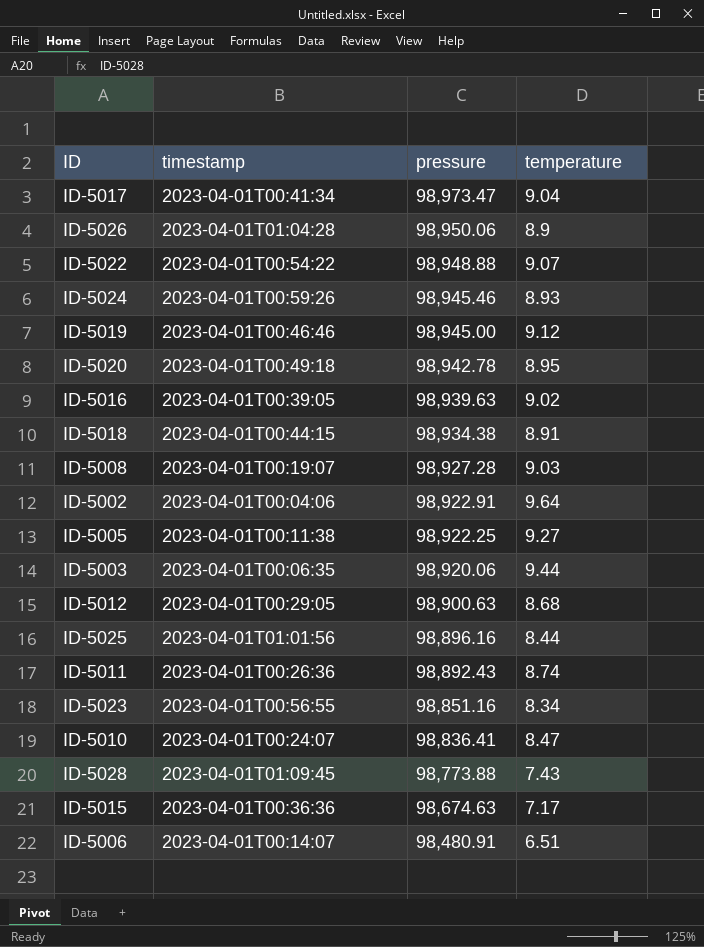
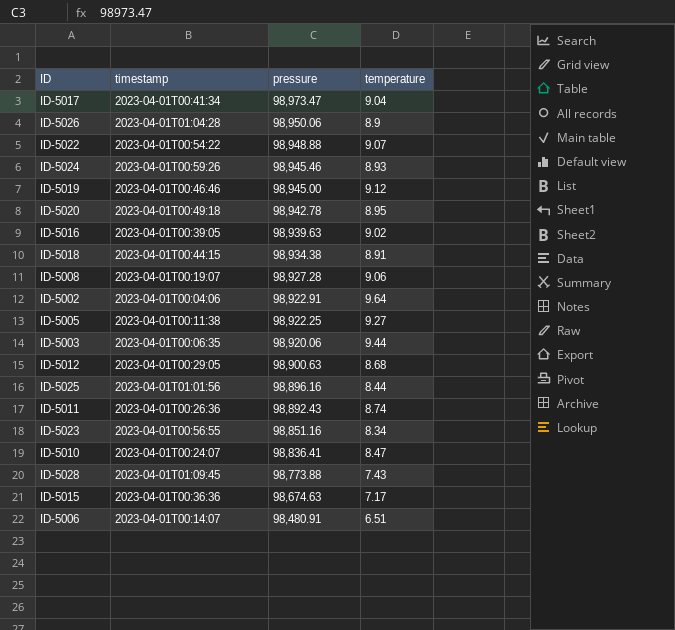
ID-5008 | temperature: 9.03 -> 9.06

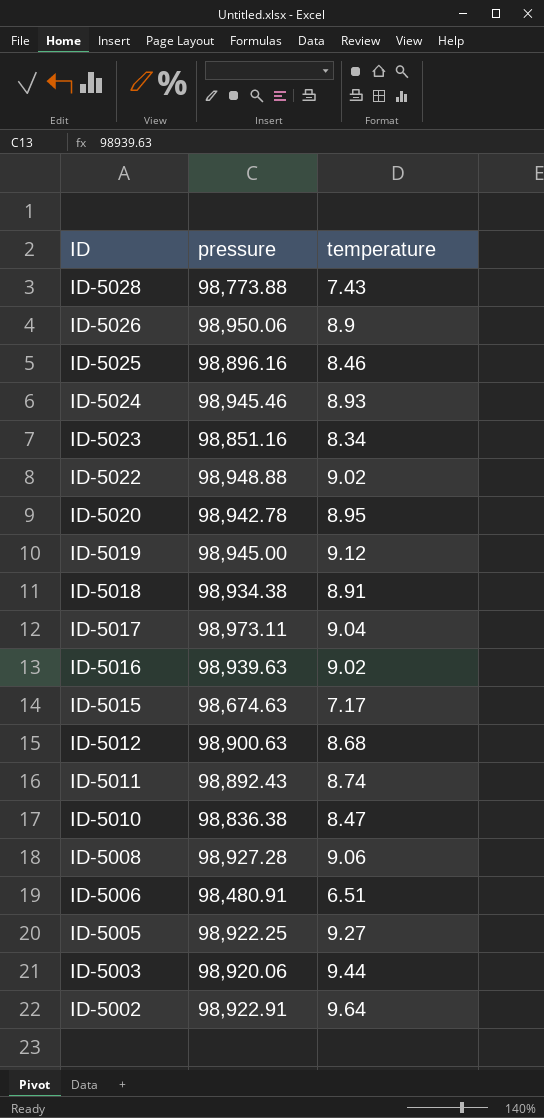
row order: pressure descending -> ID descending
column timestamp | position: 2 -> none
ID-5025 | temperature: 8.44 -> 8.46
ID-5022 | temperature: 9.07 -> 9.02
ID-5017 | pressure: 98,973.47 -> 98,973.11
ID-5010 | pressure: 98,836.41 -> 98,836.38

